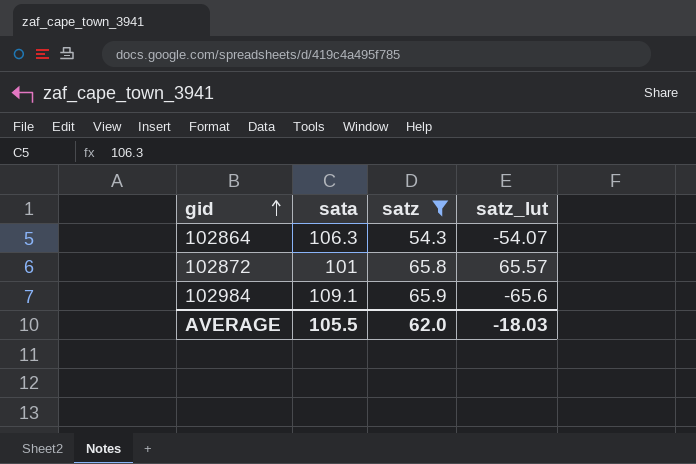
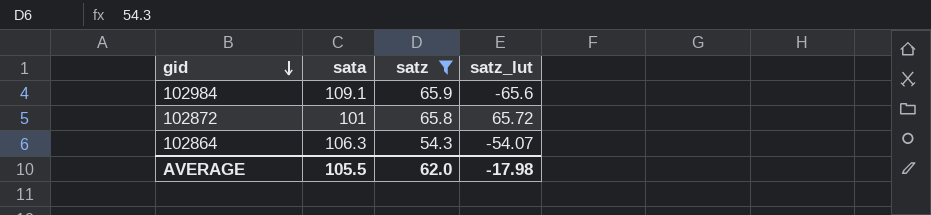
row order: gid ascending -> gid descending
102872 | satz_lut: 65.57 -> 65.72
AVERAGE | satz_lut: -18.03 -> -17.98

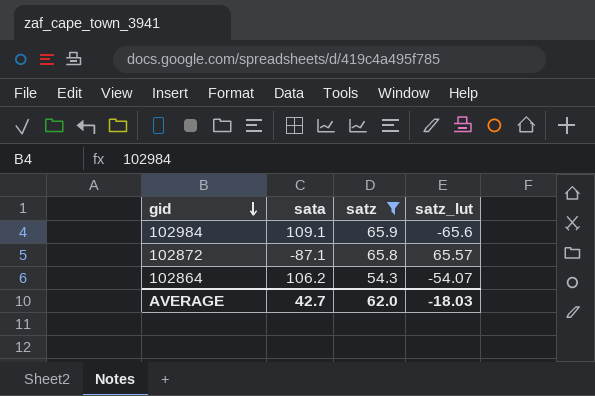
102872 | sata: 101 -> -87.1
102872 | satz_lut: 65.72 -> 65.57
102864 | sata: 106.3 -> 106.2
AVERAGE | sata: 105.5 -> 42.7
AVERAGE | satz_lut: -17.98 -> -18.03

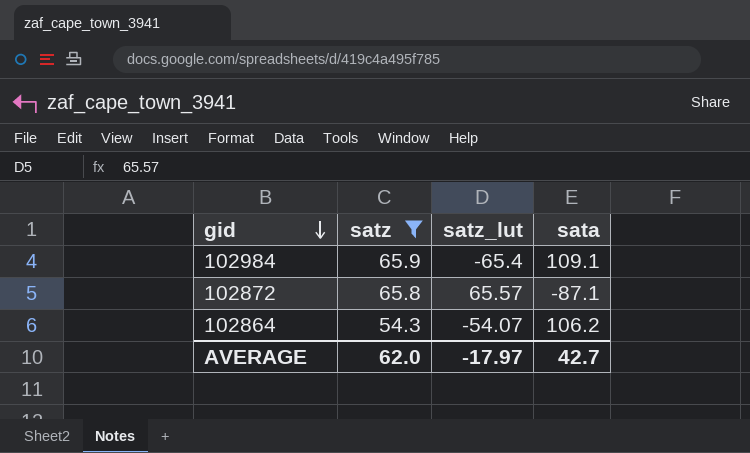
column sata | position: 2 -> 4
102984 | satz_lut: -65.6 -> -65.4
AVERAGE | satz_lut: -18.03 -> -17.97

